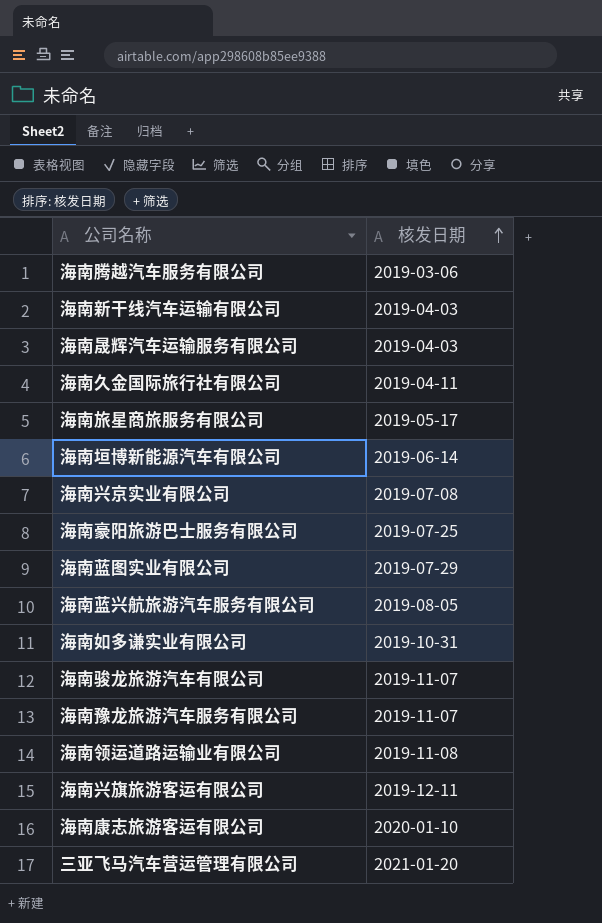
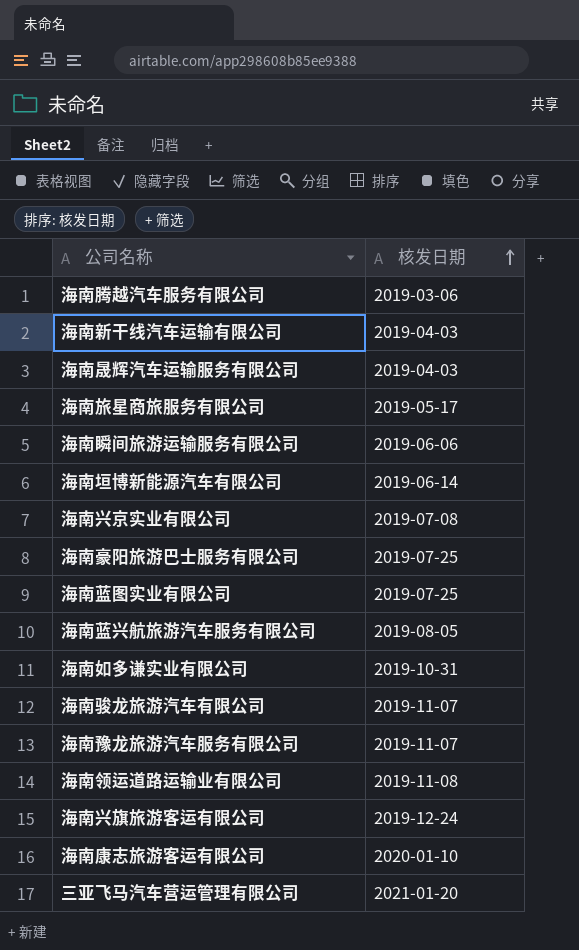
row 海南久金国际旅行社有限公司: 2019-04-11 -> none
row 海南瞬间旅游运输服务有限公司: none -> 2019-06-06
海南蓝图实业有限公司 | 核发日期: 2019-07-29 -> 2019-07-25
海南兴旗旅游客运有限公司 | 核发日期: 2019-12-11 -> 2019-12-24

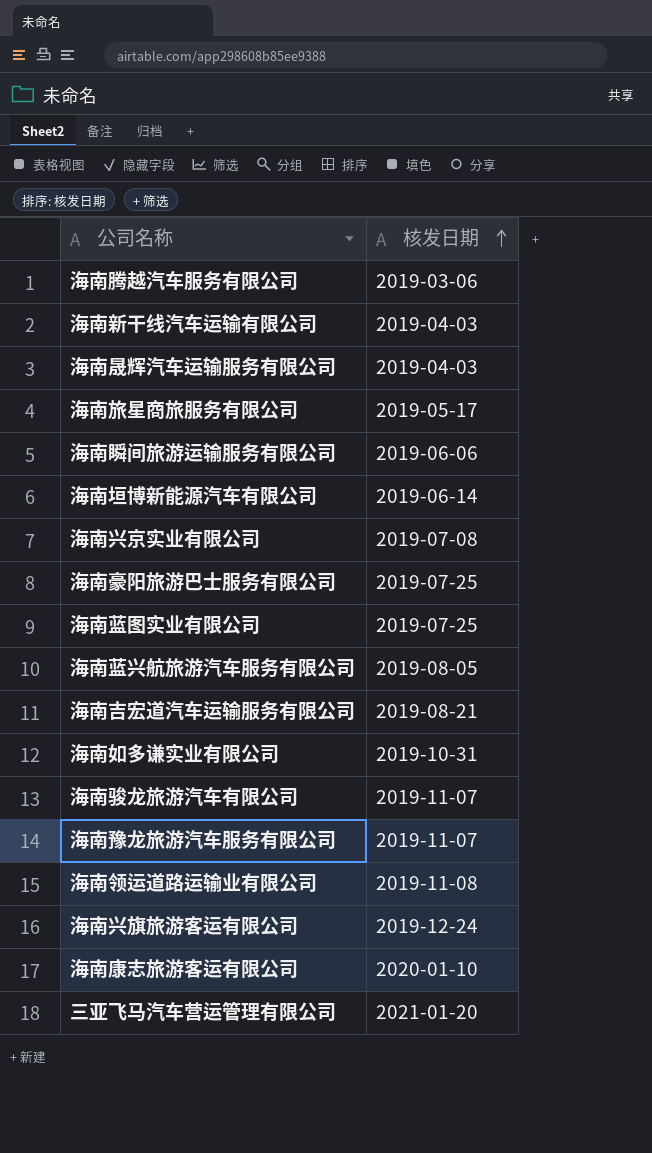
row 海南吉宏道汽车运输服务有限公司: none -> 2019-08-21

